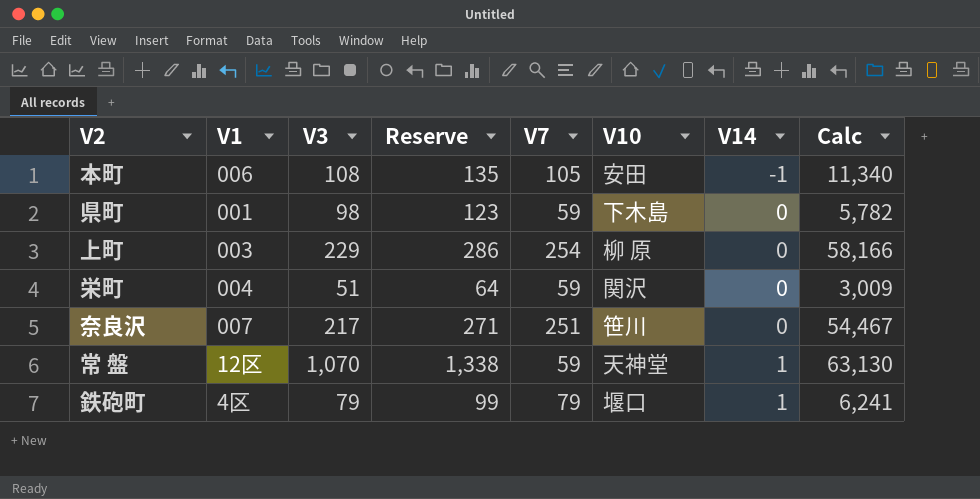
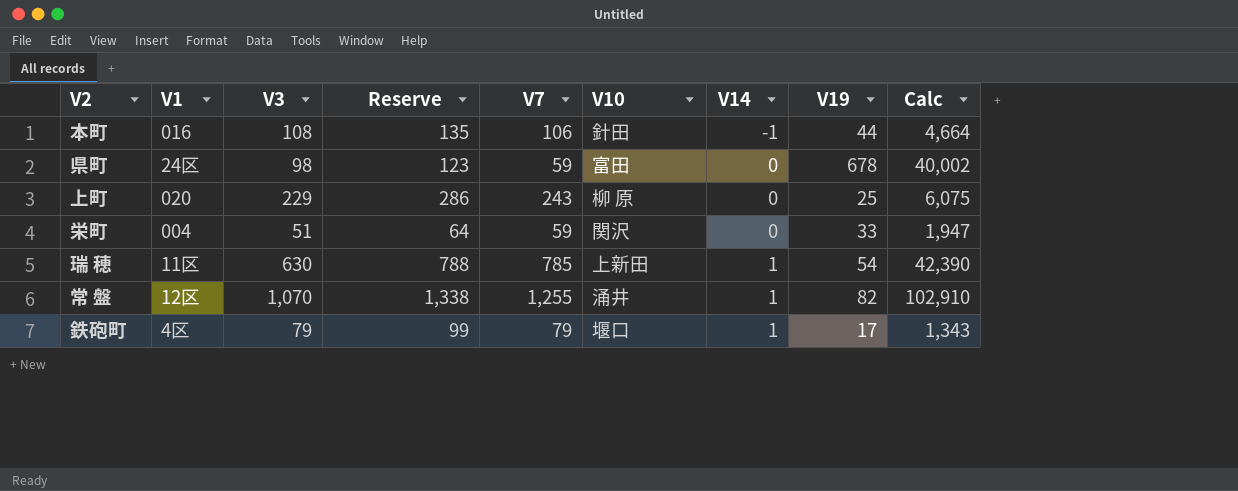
column V19 | position: none -> 8
column Calc | formula: [V3] * [V7] -> [V7] * [V19]
row 奈良沢: 007 | 217 | 271 | 251 | 笹川 | 0 | 54,467 -> none
本町 | V1: 006 -> 016
本町 | V7: 105 -> 106
本町 | V10: 安田 -> 針田
県町 | V1: 001 -> 24区
県町 | V10: 下木島 -> 富田
上町 | V1: 003 -> 020
上町 | V7: 254 -> 243
row 瑞 穂: none -> 11区 | 630 | 788 | 785 | 上新田 | 1 | 54 | 42,390
常 盤 | V7: 59 -> 1,255
常 盤 | V10: 天神堂 -> 涌井

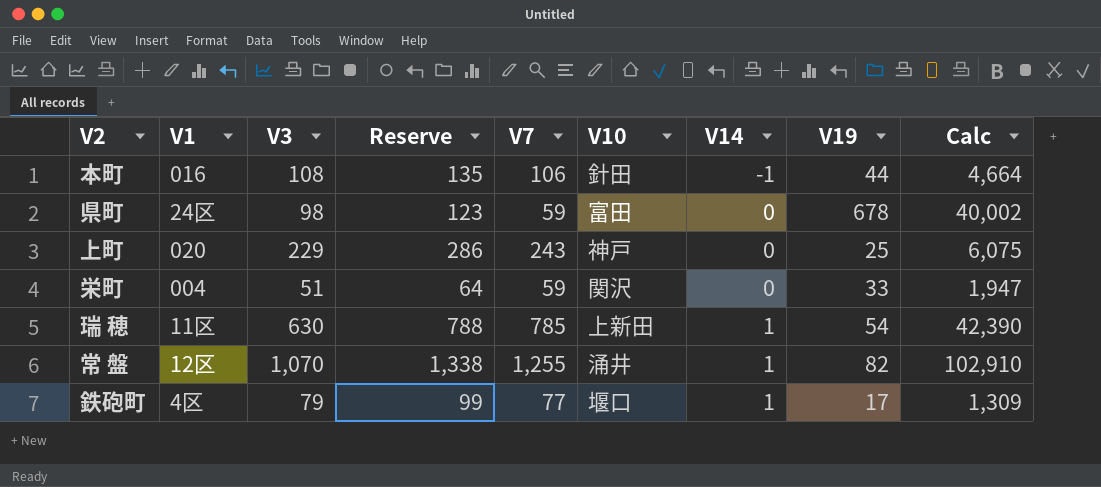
上町 | V10: 柳 原 -> 神戸
鉄砲町 | V7: 79 -> 77
鉄砲町 | Calc: 1,343 -> 1,309

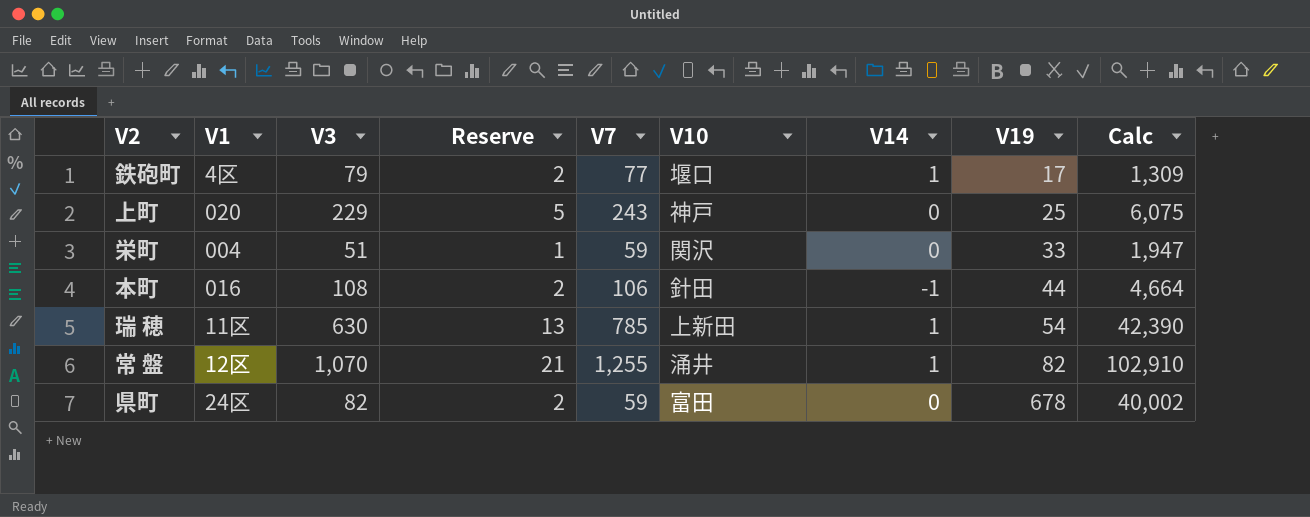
row order: V14 ascending -> V19 ascending
column Reserve | formula: [V3] * 1.25 -> [V3] * 0.02
県町 | V3: 98 -> 82

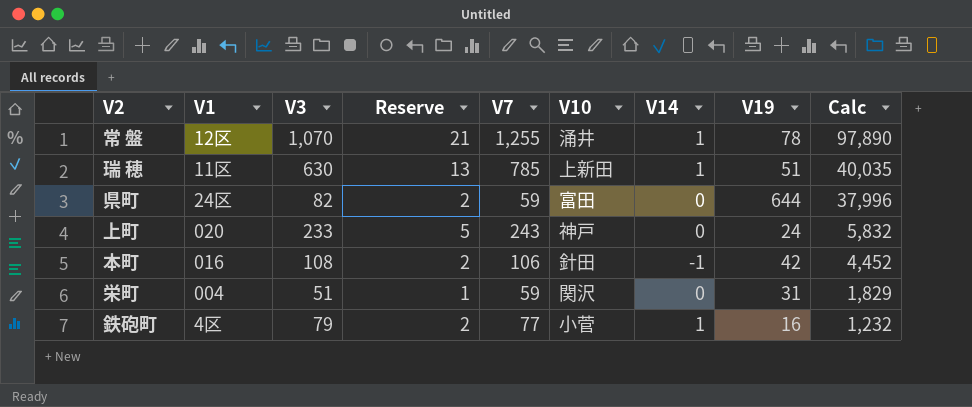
row order: V19 ascending -> Calc descending
常 盤 | V19: 82 -> 78
常 盤 | Calc: 102,910 -> 97,890
瑞 穂 | V19: 54 -> 51
瑞 穂 | Calc: 42,390 -> 40,035
県町 | V19: 678 -> 644
県町 | Calc: 40,002 -> 37,996
上町 | V3: 229 -> 233
上町 | V19: 25 -> 24
上町 | Calc: 6,075 -> 5,832
本町 | V19: 44 -> 42
本町 | Calc: 4,664 -> 4,452
栄町 | V19: 33 -> 31
栄町 | Calc: 1,947 -> 1,829
鉄砲町 | V10: 堰口 -> 小菅
鉄砲町 | V19: 17 -> 16
鉄砲町 | Calc: 1,309 -> 1,232

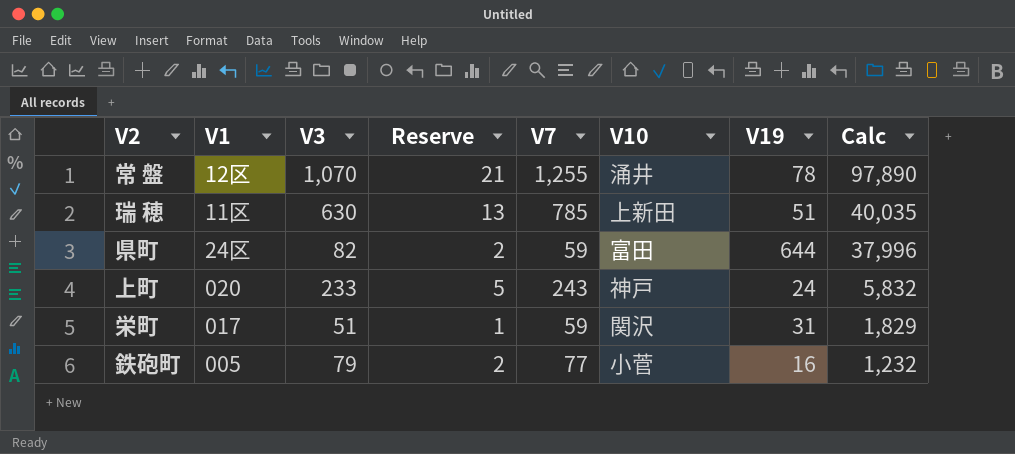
column V14 | position: 7 -> none
row 本町: 016 | 108 | 2 | 106 | 針田 | -1 | 42 | 4,452 -> none
栄町 | V1: 004 -> 017
鉄砲町 | V1: 4区 -> 005

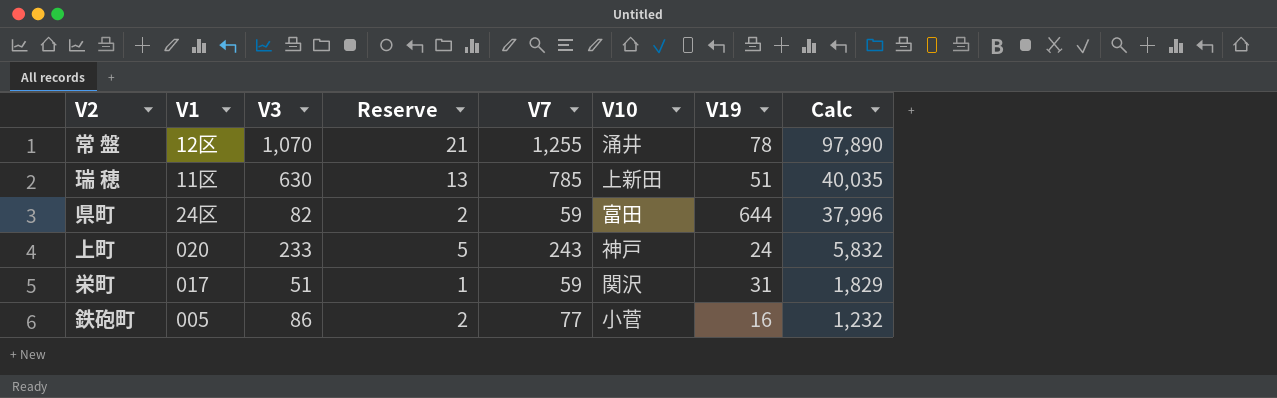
鉄砲町 | V3: 79 -> 86

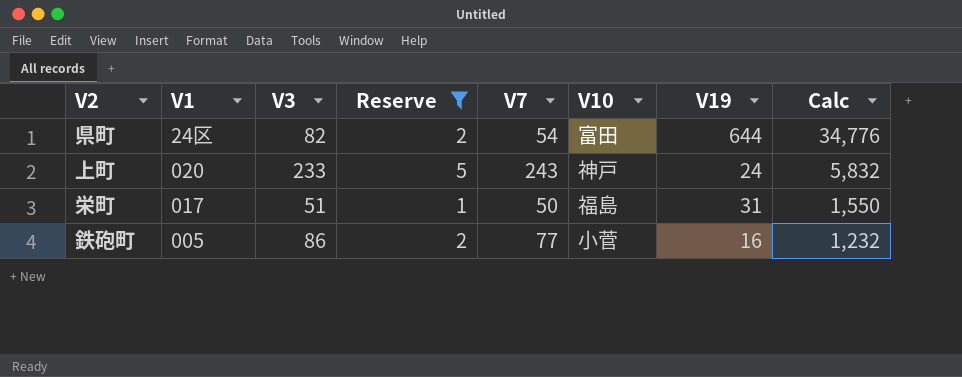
filter: none -> Reserve <= 5
県町 | V7: 59 -> 54
県町 | Calc: 37,996 -> 34,776
栄町 | V7: 59 -> 50
栄町 | V10: 関沢 -> 福島
栄町 | Calc: 1,829 -> 1,550

